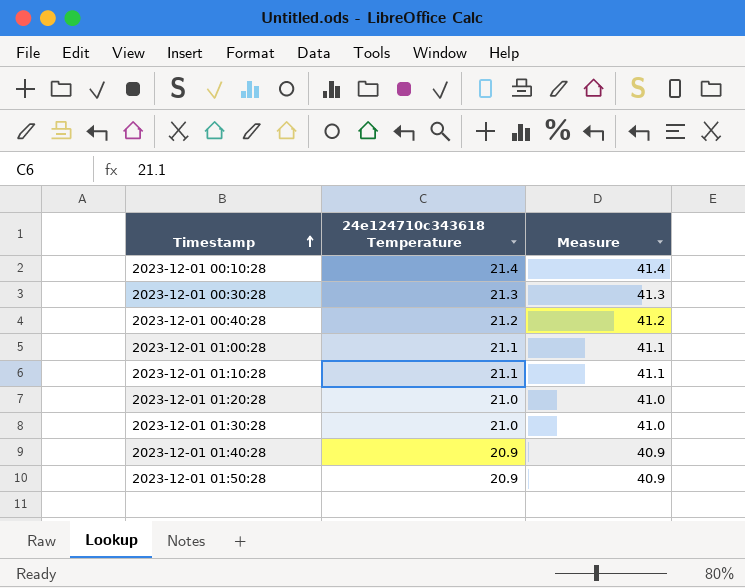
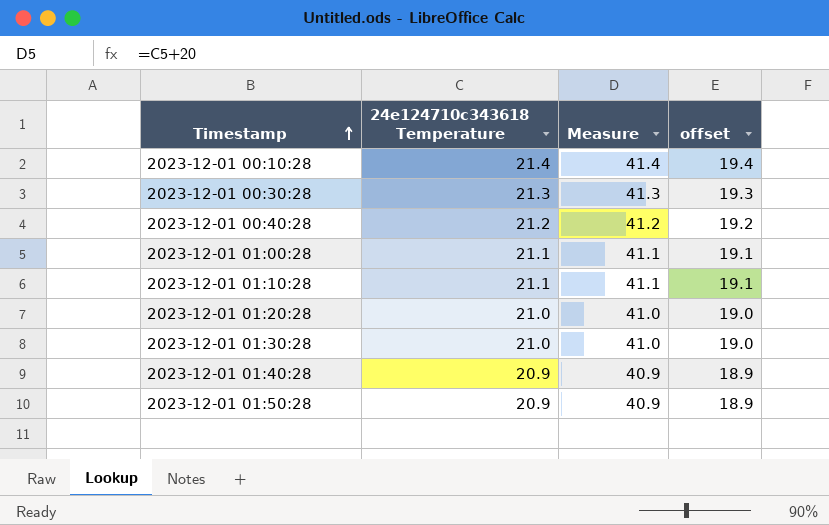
column offset | formula: none -> [24e124710c343618 Temperature] - 2

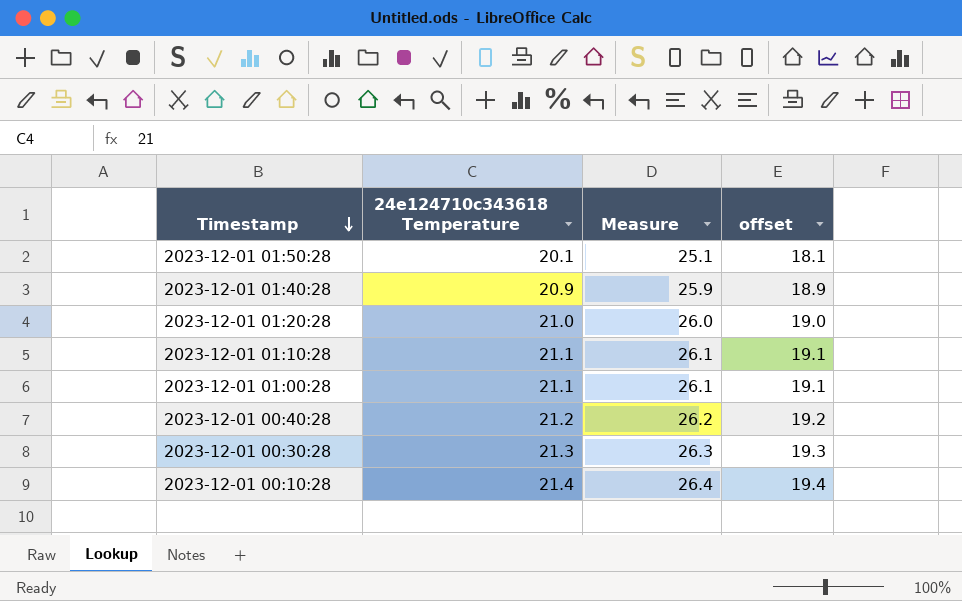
row order: Timestamp ascending -> Timestamp descending
column Measure | formula: [24e124710c343618 Temperature] + 20 -> [24e124710c343618 Temperature] + 5
row 2023-12-01 01:30:28: 21.0 | 41.0 | 19.0 -> none
2023-12-01 01:50:28 | 24e124710c343618 Temperature: 20.9 -> 20.1
2023-12-01 01:50:28 | offset: 18.9 -> 18.1

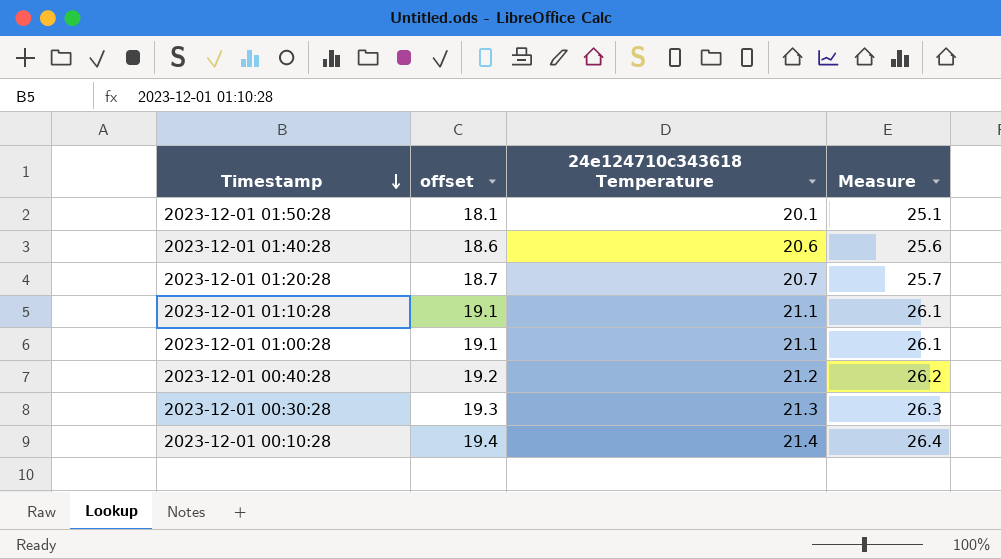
column offset | position: 4 -> 2
2023-12-01 01:40:28 | offset: 18.9 -> 18.6
2023-12-01 01:40:28 | 24e124710c343618 Temperature: 20.9 -> 20.6
2023-12-01 01:40:28 | Measure: 25.9 -> 25.6
2023-12-01 01:20:28 | offset: 19.0 -> 18.7
2023-12-01 01:20:28 | 24e124710c343618 Temperature: 21.0 -> 20.7
2023-12-01 01:20:28 | Measure: 26.0 -> 25.7

